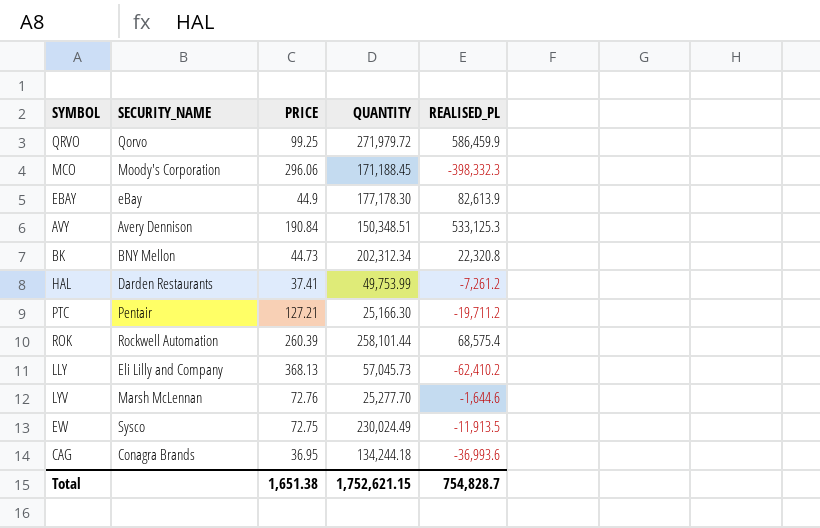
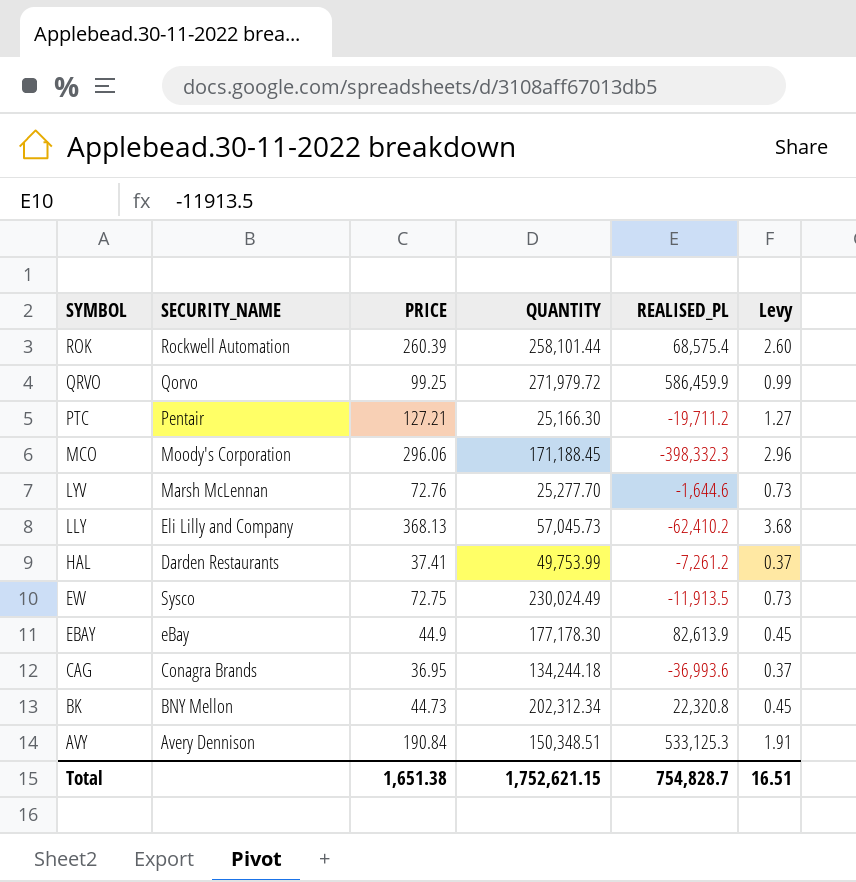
row order: none -> SYMBOL descending
column Levy | formula: none -> [PRICE] * 0.01

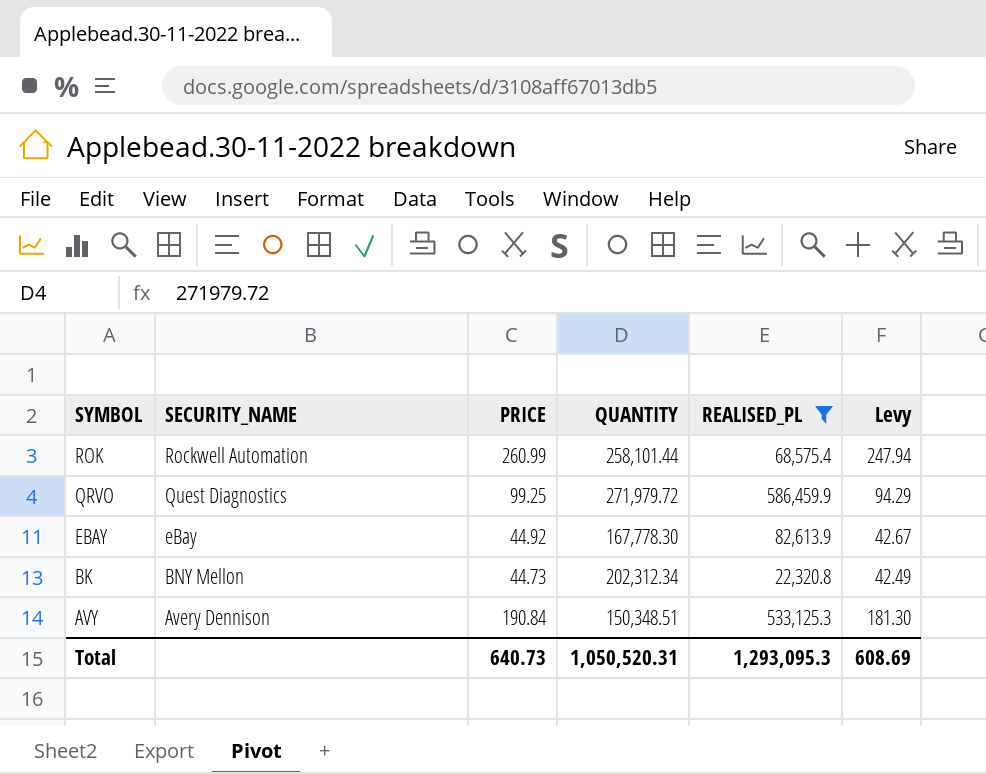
filter: none -> REALISED_PL >= 22,320.8
column Levy | formula: [PRICE] * 0.01 -> [PRICE] * 0.95
ROK | PRICE: 260.39 -> 260.99
QRVO | SECURITY_NAME: Qorvo -> Quest Diagnostics
EBAY | PRICE: 44.9 -> 44.92
EBAY | QUANTITY: 177,178.30 -> 167,778.30
Total | PRICE: 1,651.38 -> 640.73
Total | QUANTITY: 1,752,621.15 -> 1,050,520.31
Total | REALISED_PL: 754,828.7 -> 1,293,095.3
Total | Levy: 16.51 -> 608.69

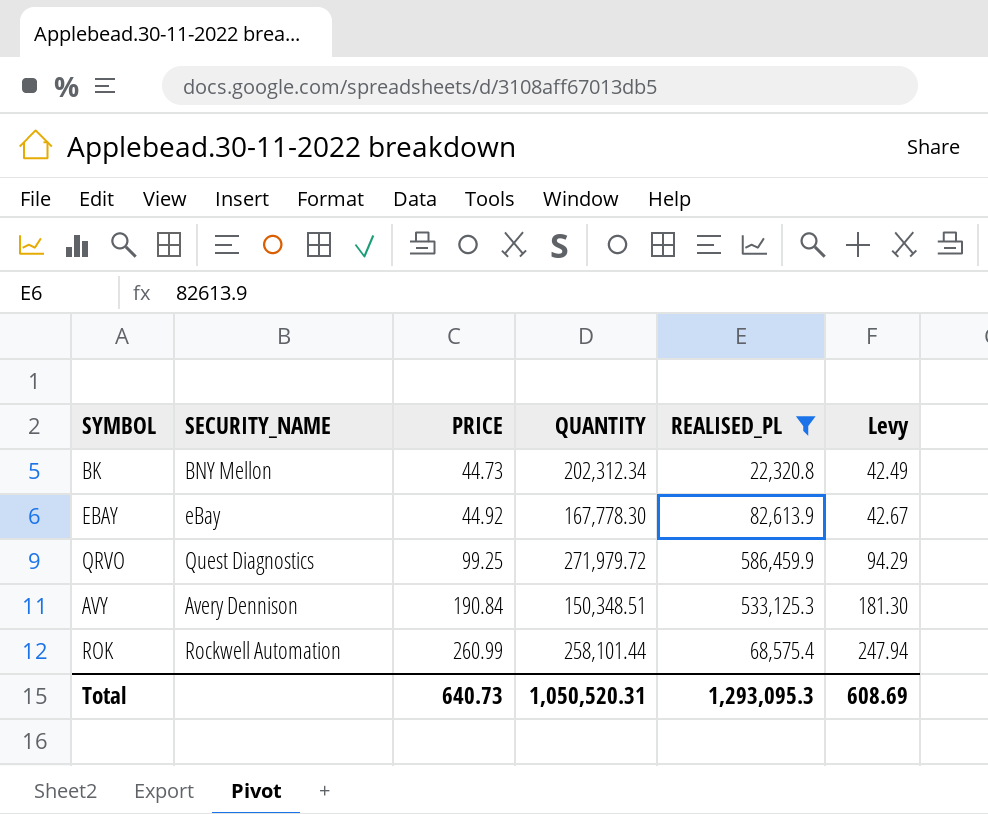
row order: SYMBOL descending -> PRICE ascending

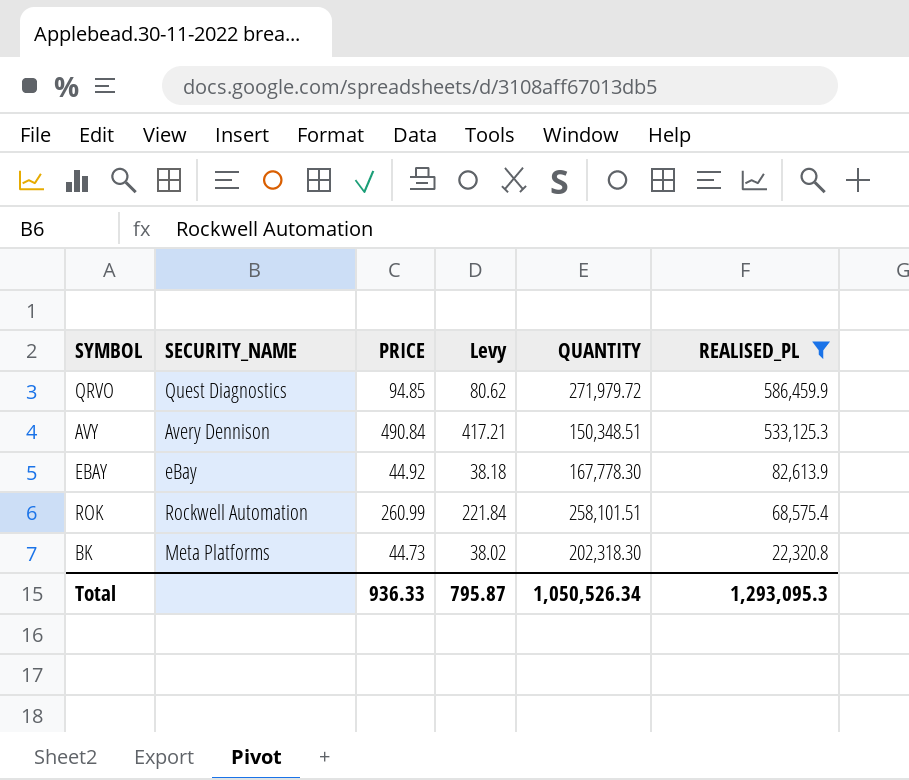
row order: PRICE ascending -> REALISED_PL descending
column Levy | formula: [PRICE] * 0.95 -> [PRICE] * 0.85
column Levy | position: 6 -> 4
QRVO | PRICE: 99.25 -> 94.85
AVY | PRICE: 190.84 -> 490.84
ROK | QUANTITY: 258,101.44 -> 258,101.51
BK | SECURITY_NAME: BNY Mellon -> Meta Platforms
BK | QUANTITY: 202,312.34 -> 202,318.30
Total | PRICE: 640.73 -> 936.33
Total | Levy: 608.69 -> 795.87
Total | QUANTITY: 1,050,520.31 -> 1,050,526.34

